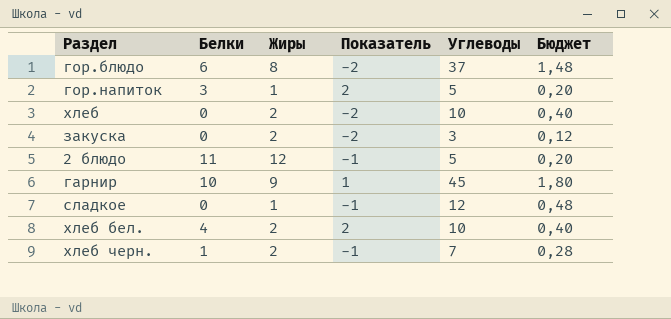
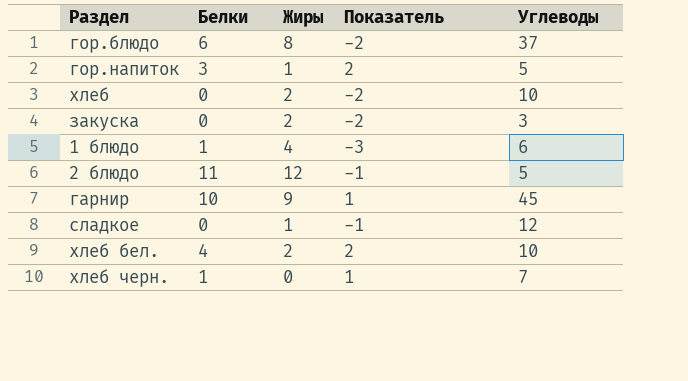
column Бюджет | formula: [Углеводы] * 0,04 -> none
row 1 блюдо: none -> 1 | 4 | -3 | 6
хлеб черн. | Жиры: 2 -> 0
хлеб черн. | Показатель: -1 -> 1

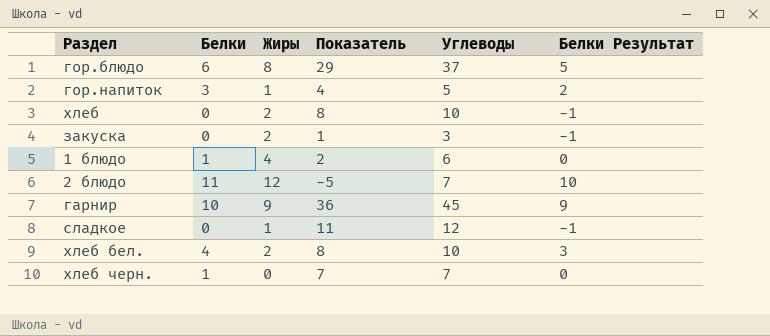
column Показатель | formula: [Белки] - [Жиры] -> [Углеводы] - [Жиры]
column Белки Результат | formula: none -> [Белки] - 1
2 блюдо | Углеводы: 5 -> 7

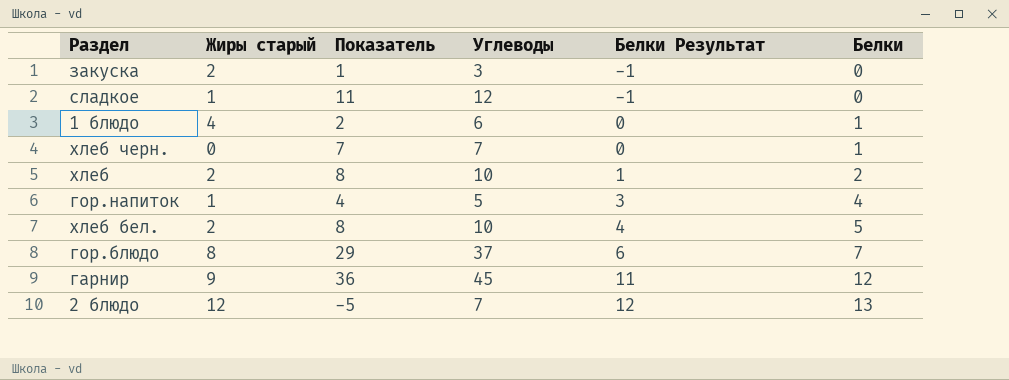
row order: none -> Белки Результат ascending
column name: Жиры -> Жиры старый
column Белки | position: 2 -> 6
хлеб | Белки Результат: -1 -> 1
хлеб | Белки: 0 -> 2
гор.напиток | Белки Результат: 2 -> 3
гор.напиток | Белки: 3 -> 4
хлеб бел. | Белки Результат: 3 -> 4
хлеб бел. | Белки: 4 -> 5
гор.блюдо | Белки Результат: 5 -> 6
гор.блюдо | Белки: 6 -> 7
гарнир | Белки Результат: 9 -> 11
гарнир | Белки: 10 -> 12
2 блюдо | Белки Результат: 10 -> 12
2 блюдо | Белки: 11 -> 13

